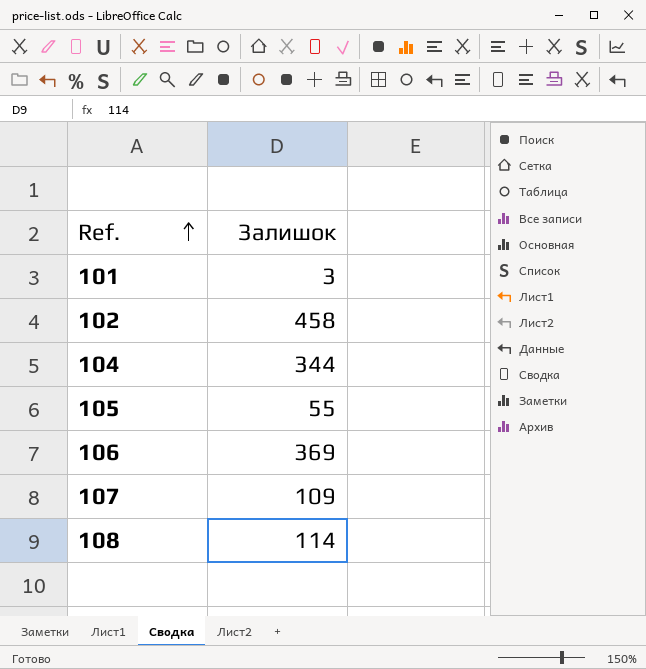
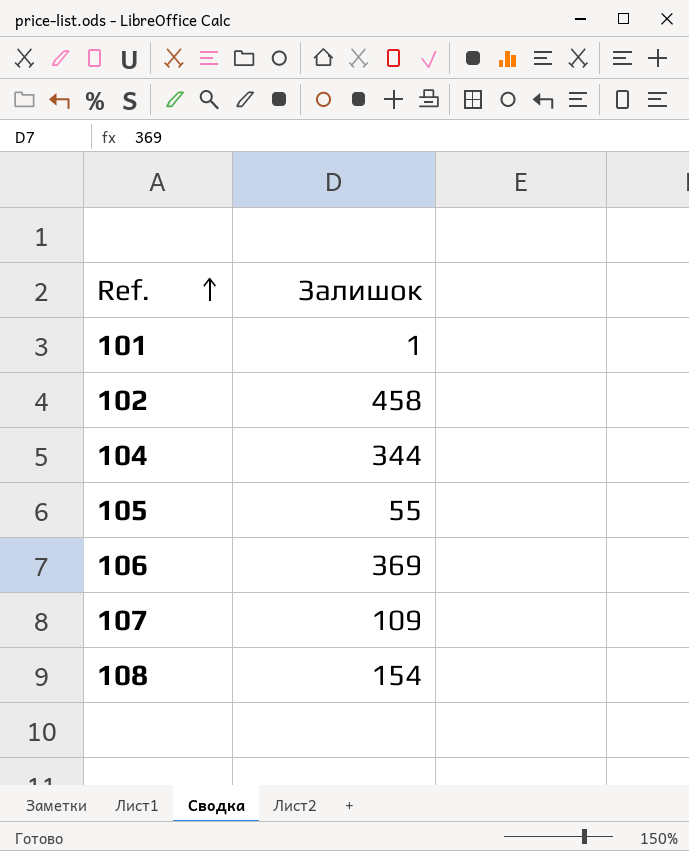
101 | Залишок: 3 -> 1
108 | Залишок: 114 -> 154

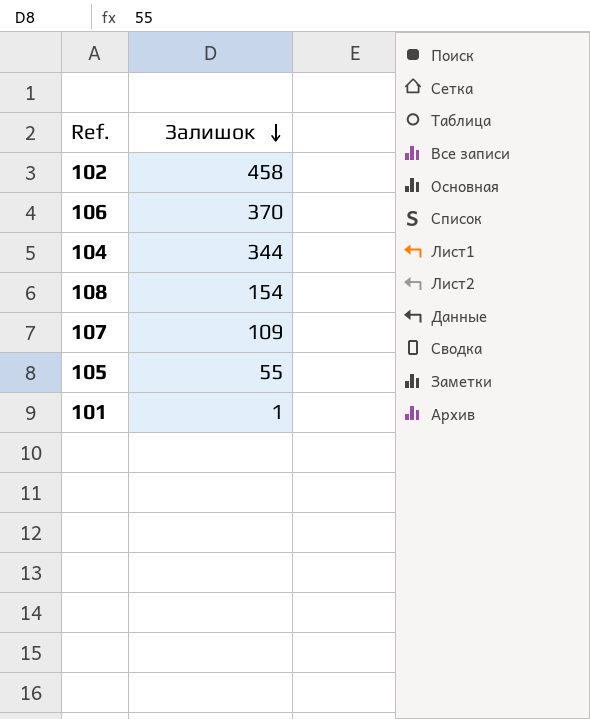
row order: Ref. ascending -> Залишок descending
106 | Залишок: 369 -> 370

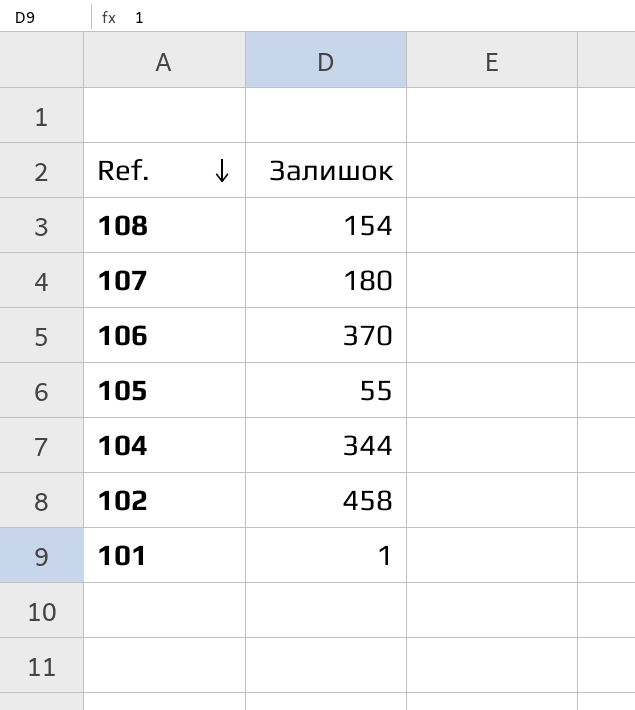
row order: Залишок descending -> Ref. descending
107 | Залишок: 109 -> 180

